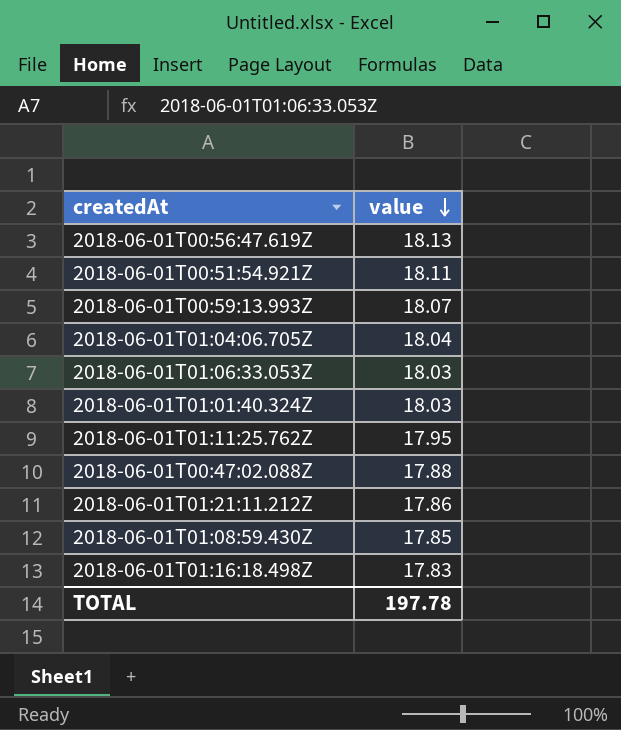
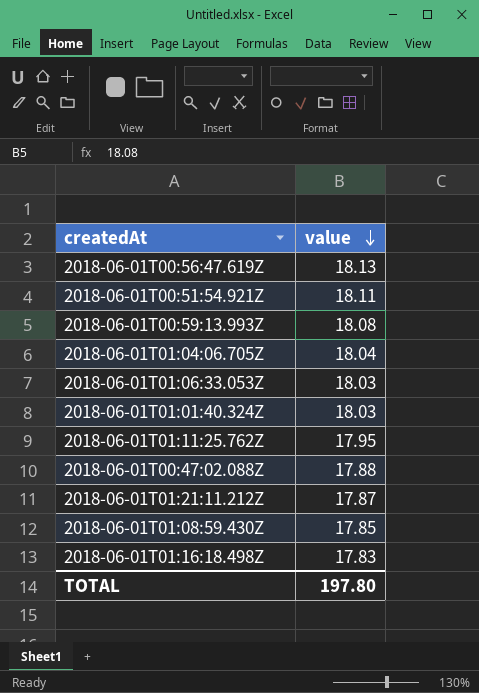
2018-06-01T00:59:13.993Z | value: 18.07 -> 18.08
2018-06-01T01:21:11.212Z | value: 17.86 -> 17.87
TOTAL | value: 197.78 -> 197.80

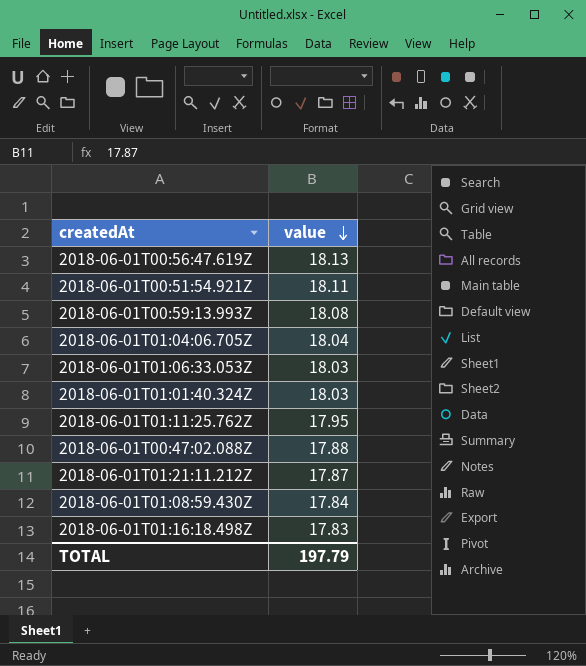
2018-06-01T01:08:59.430Z | value: 17.85 -> 17.84
TOTAL | value: 197.80 -> 197.79

